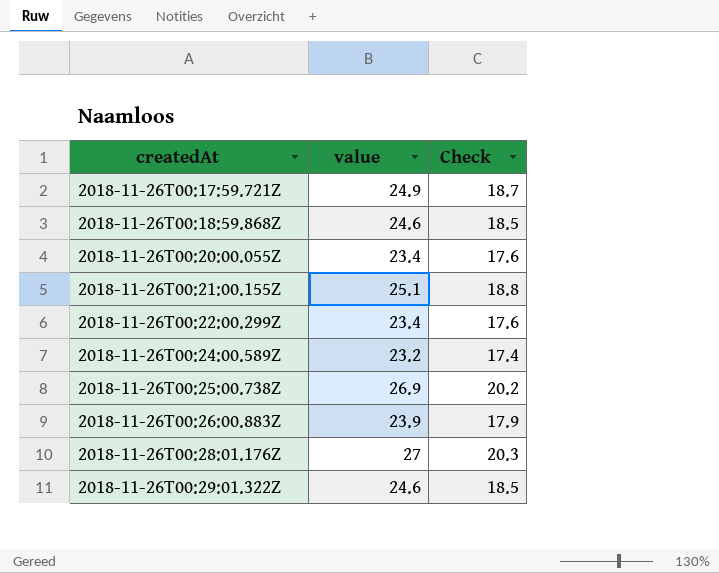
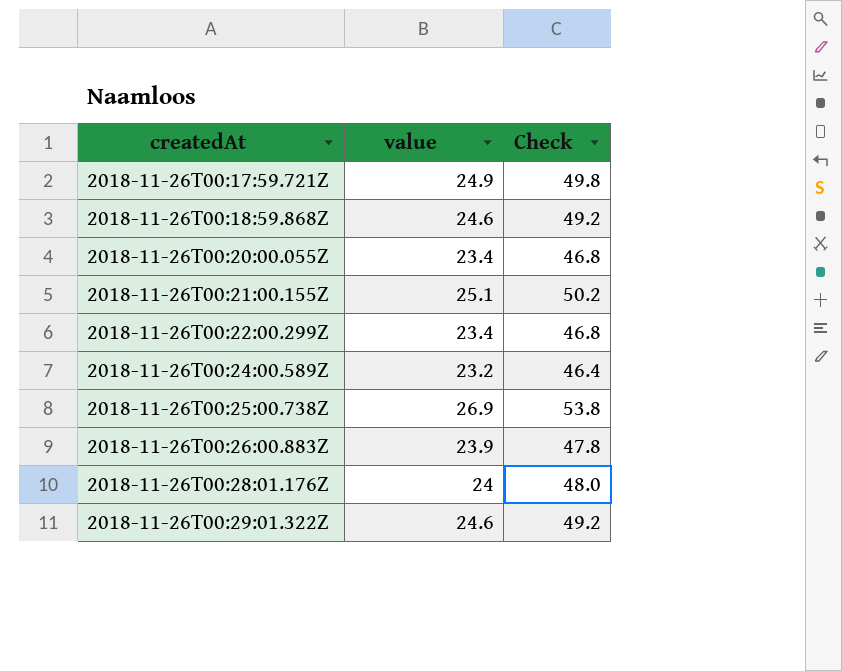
column Check | formula: [value] * 0.75 -> [value] * 2
2018-11-26T00:28:01.176Z | value: 27 -> 24

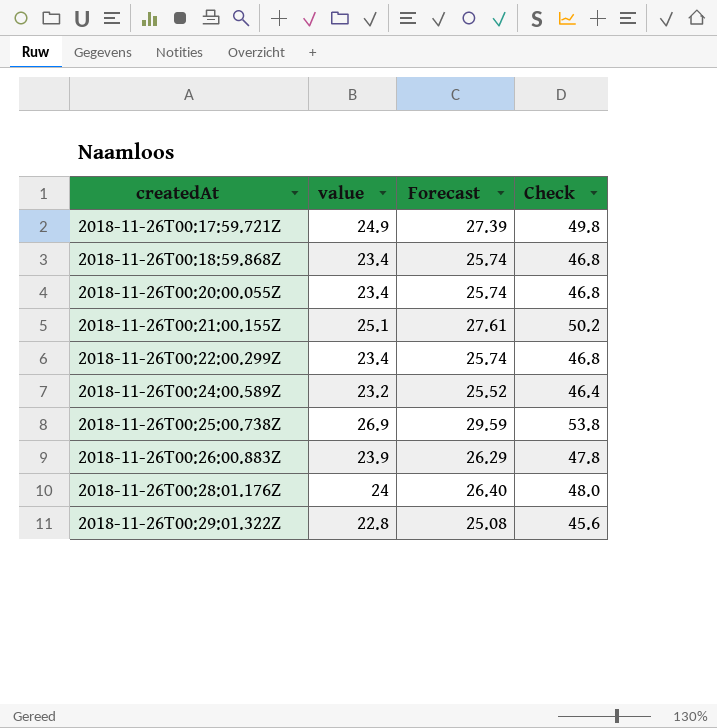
column Forecast | formula: none -> [value] * 1.1
2018-11-26T00:18:59.868Z | value: 24.6 -> 23.4
2018-11-26T00:18:59.868Z | Check: 49.2 -> 46.8
2018-11-26T00:29:01.322Z | value: 24.6 -> 22.8
2018-11-26T00:29:01.322Z | Check: 49.2 -> 45.6

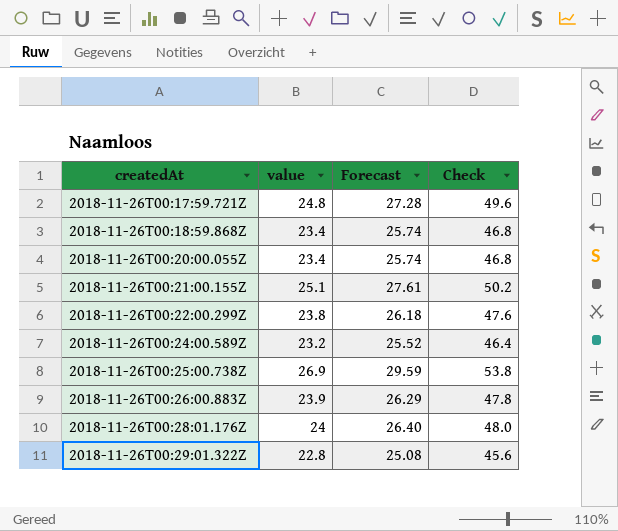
2018-11-26T00:17:59.721Z | value: 24.9 -> 24.8
2018-11-26T00:17:59.721Z | Forecast: 27.39 -> 27.28
2018-11-26T00:17:59.721Z | Check: 49.8 -> 49.6
2018-11-26T00:22:00.299Z | value: 23.4 -> 23.8
2018-11-26T00:22:00.299Z | Forecast: 25.74 -> 26.18
2018-11-26T00:22:00.299Z | Check: 46.8 -> 47.6

